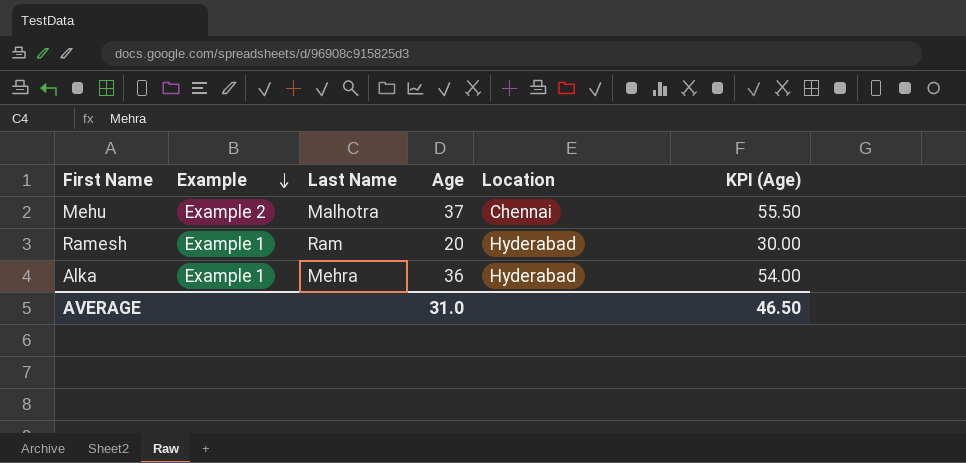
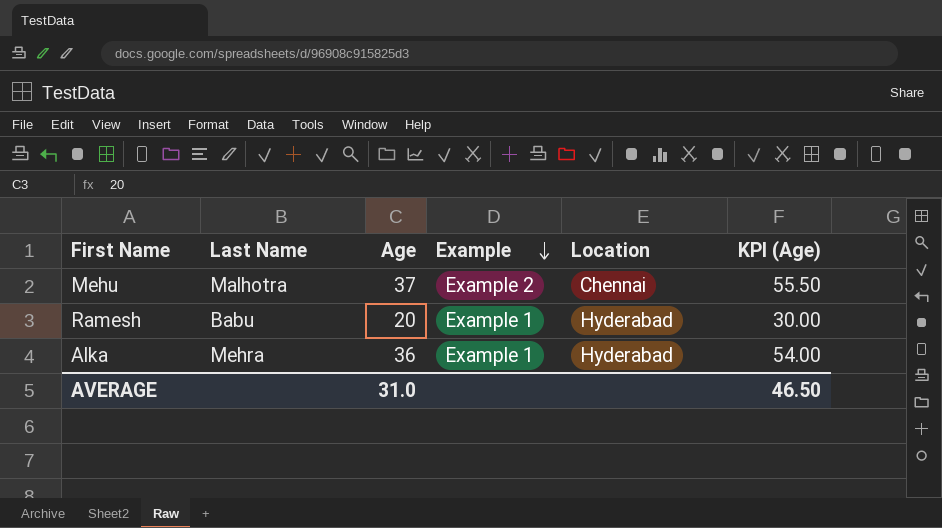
column Example | position: 2 -> 4
Ramesh | Last Name: Ram -> Babu

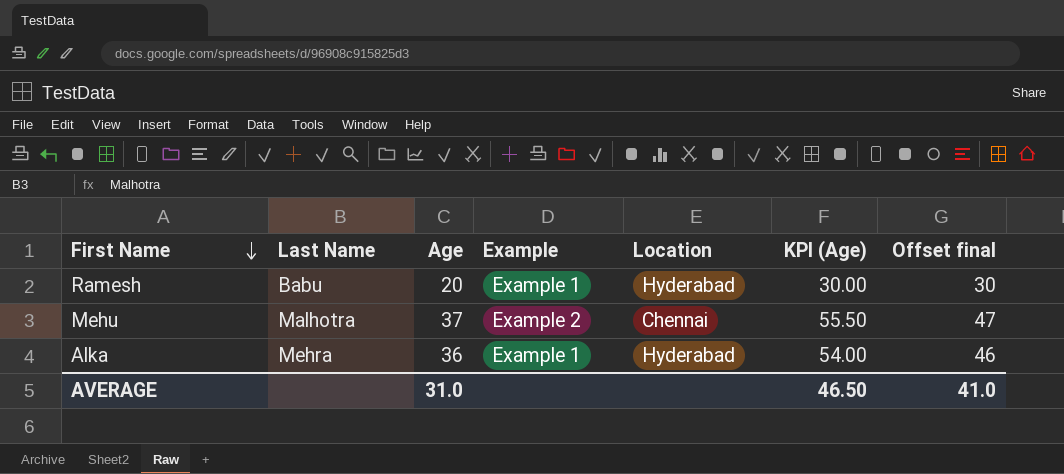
row order: Example descending -> First Name descending
column Offset final | formula: none -> [Age] + 10

